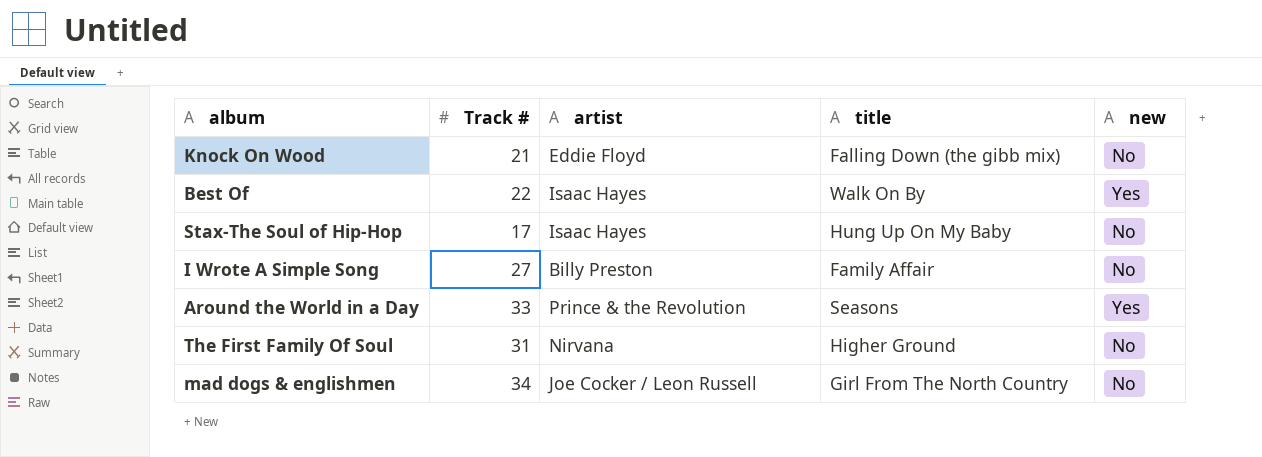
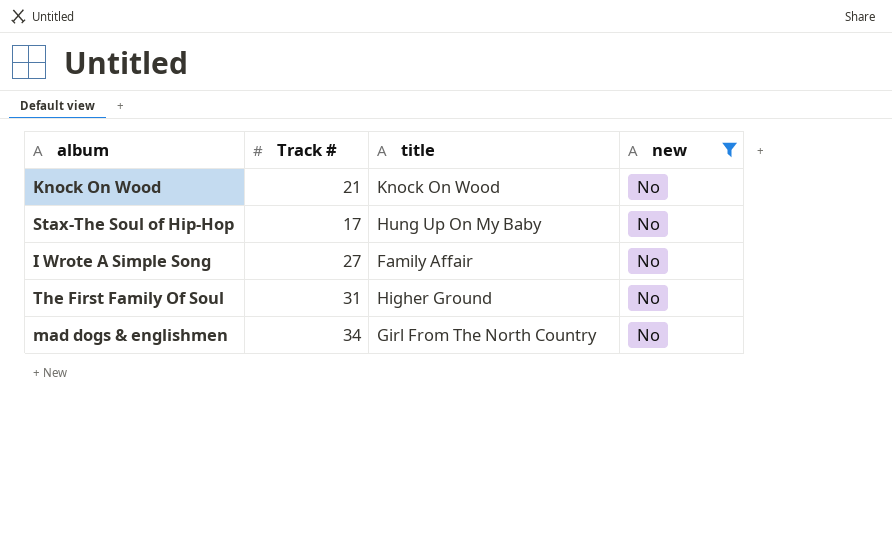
filter: none -> new = No
column artist | position: 3 -> none
Knock On Wood | title: Falling Down (the gibb mix) -> Knock On Wood

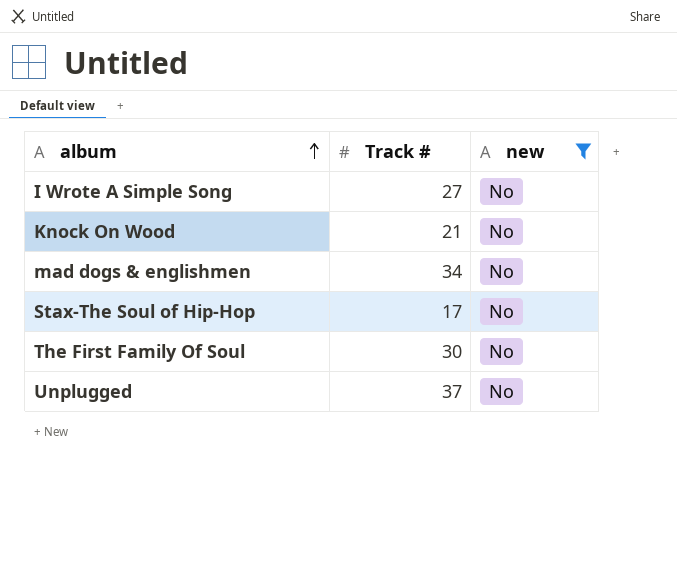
row order: none -> album ascending
column title | position: 3 -> none
The First Family Of Soul | Track #: 31 -> 30
row Unplugged: none -> 37 | No

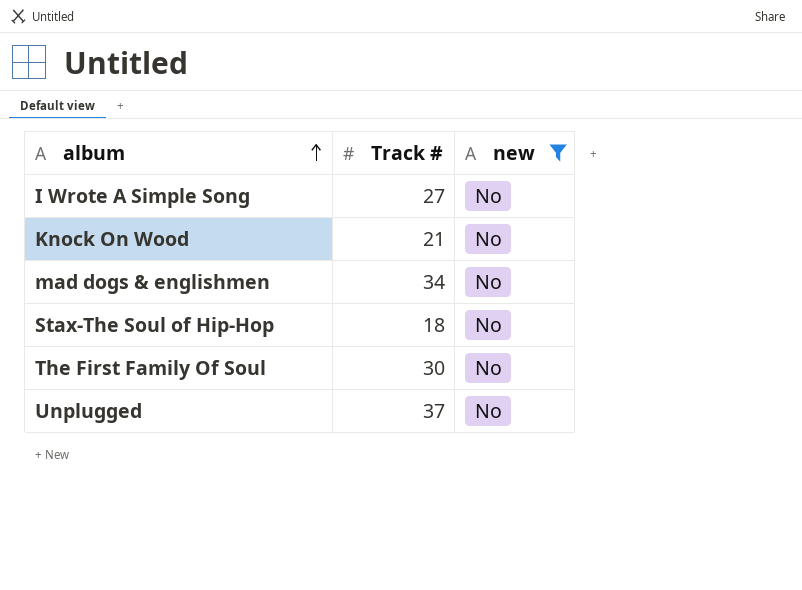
Stax-The Soul of Hip-Hop | Track #: 17 -> 18

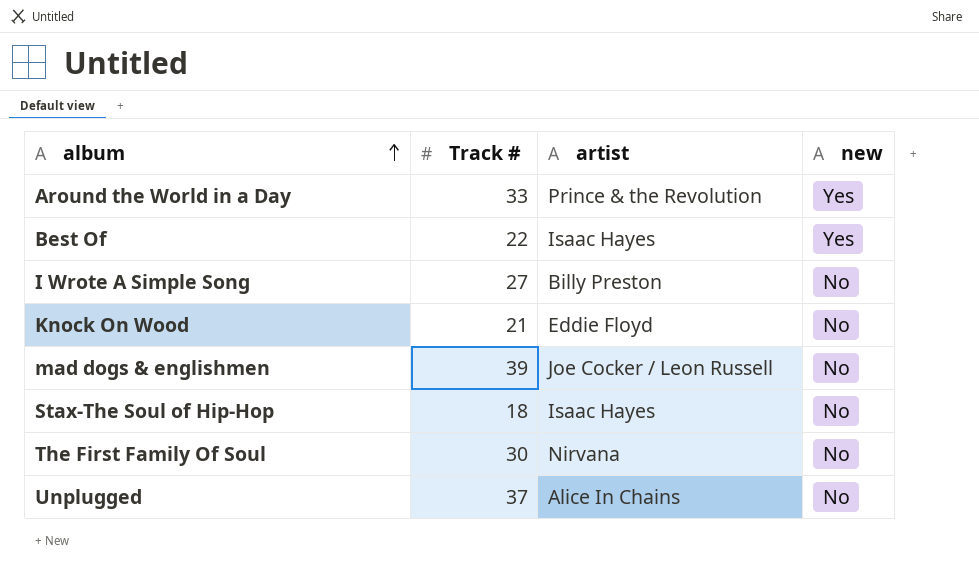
filter: new = No -> none
column artist | position: none -> 3
mad dogs & englishmen | Track #: 34 -> 39

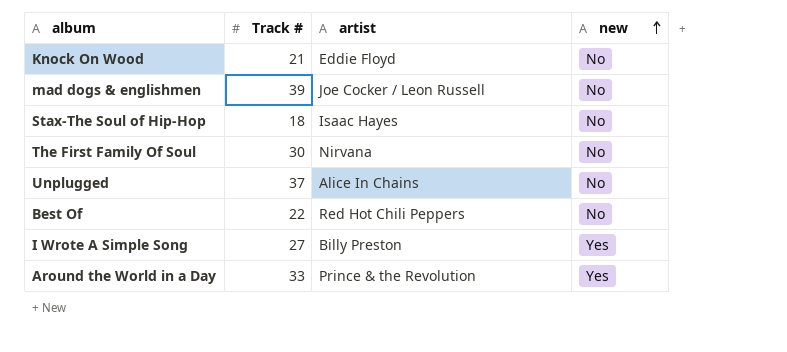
row order: album ascending -> new ascending
Best Of | artist: Isaac Hayes -> Red Hot Chili Peppers
Best Of | new: Yes -> No
I Wrote A Simple Song | new: No -> Yes

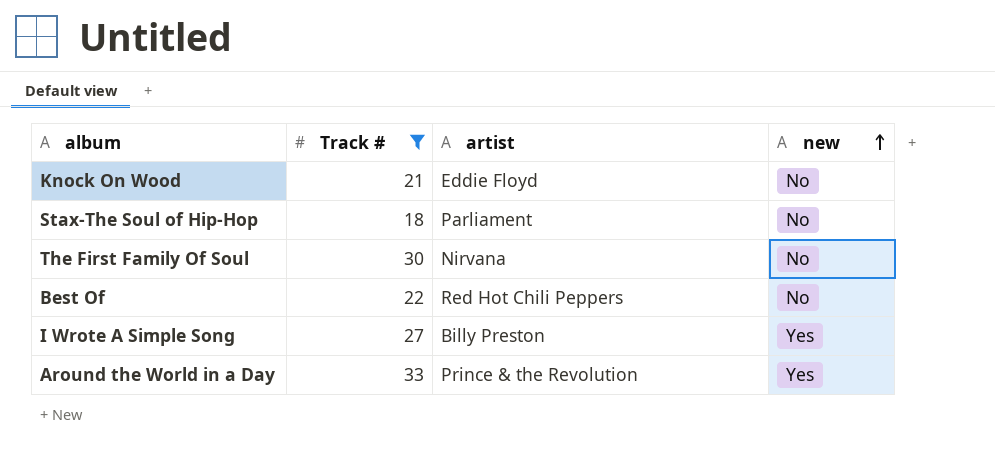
filter: none -> Track # <= 33
Stax-The Soul of Hip-Hop | artist: Isaac Hayes -> Parliament

